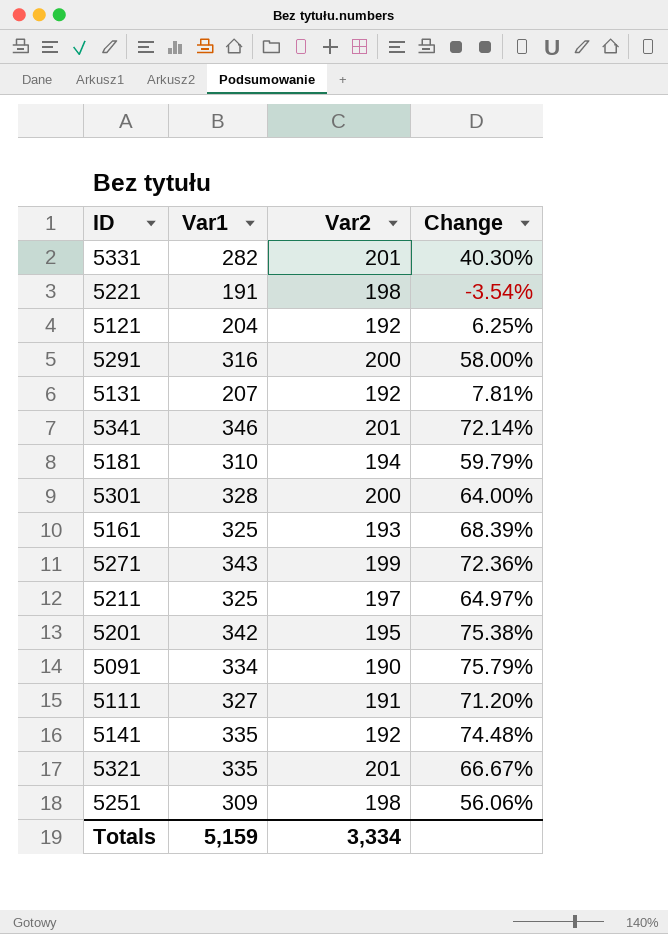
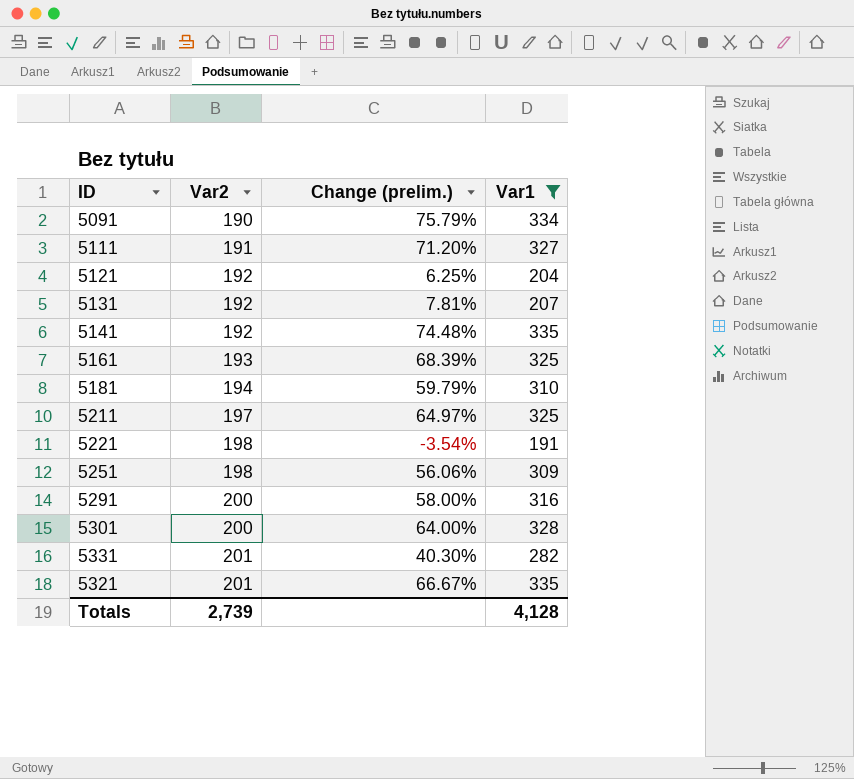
filter: none -> Var1 <= 335
row order: none -> Var2 ascending
column name: Change -> Change (prelim.)
column Var1 | position: 2 -> 4
Totals | Var2: 3,334 -> 2,739
Totals | Var1: 5,159 -> 4,128

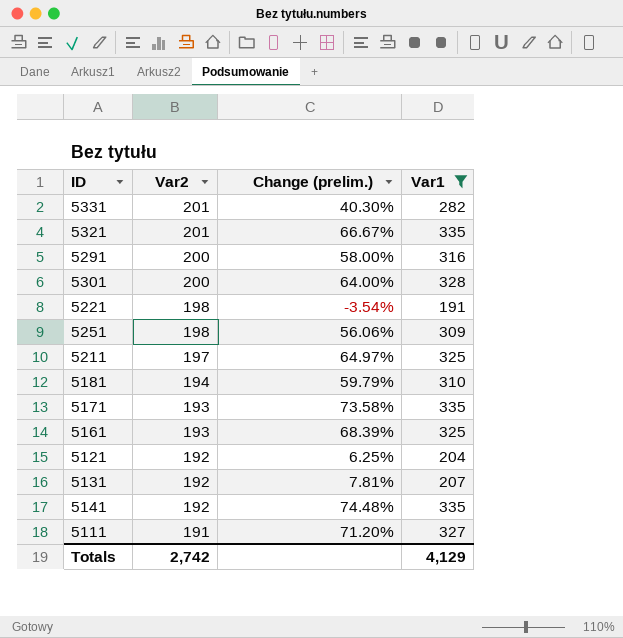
row order: Var2 ascending -> Var2 descending
row 5091: 190 | 75.79% | 334 -> none
row 5171: none -> 193 | 73.58% | 335
Totals | Var2: 2,739 -> 2,742
Totals | Var1: 4,128 -> 4,129

